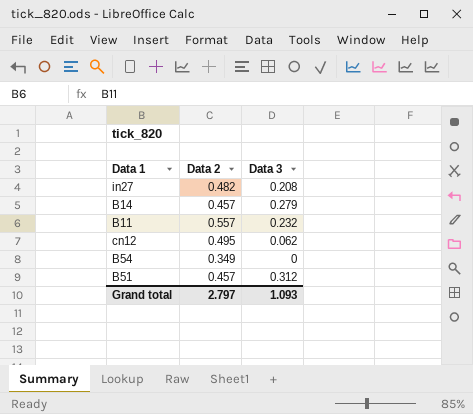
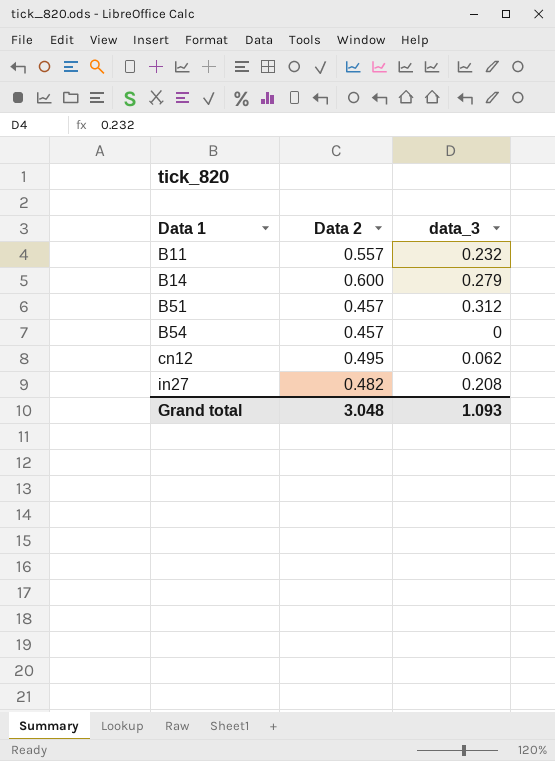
row order: none -> Data 1 ascending
column name: Data 3 -> data_3
B14 | Data 2: 0.457 -> 0.600
B54 | Data 2: 0.349 -> 0.457
Grand total | Data 2: 2.797 -> 3.048

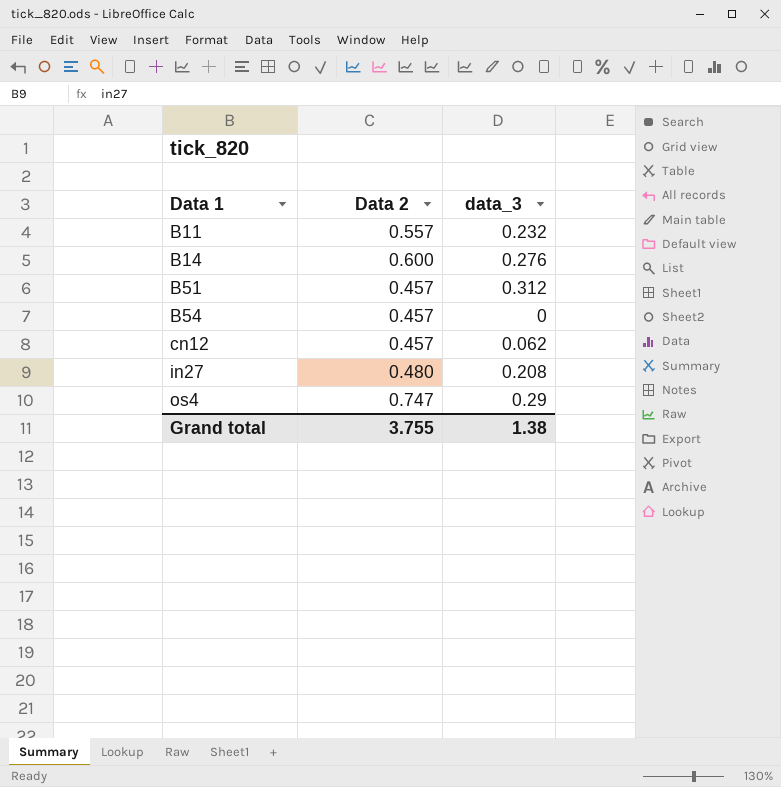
B14 | data_3: 0.279 -> 0.276
cn12 | Data 2: 0.495 -> 0.457
in27 | Data 2: 0.482 -> 0.480
row os4: none -> 0.747 | 0.29
Grand total | Data 2: 3.048 -> 3.755
Grand total | data_3: 1.093 -> 1.38

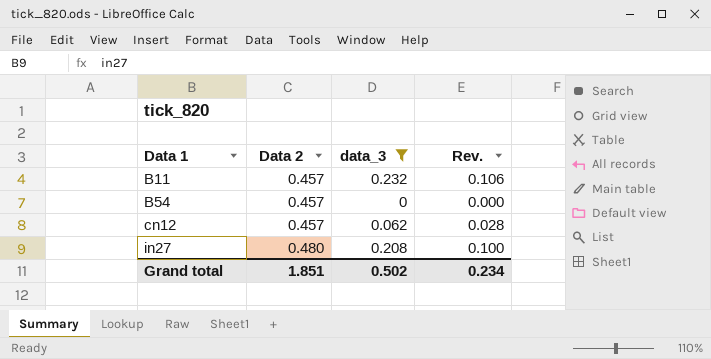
filter: none -> data_3 <= 0.232
column Rev. | formula: none -> [Data 2] * [data_3]
B11 | Data 2: 0.557 -> 0.457
Grand total | Data 2: 3.755 -> 1.851
Grand total | data_3: 1.38 -> 0.502

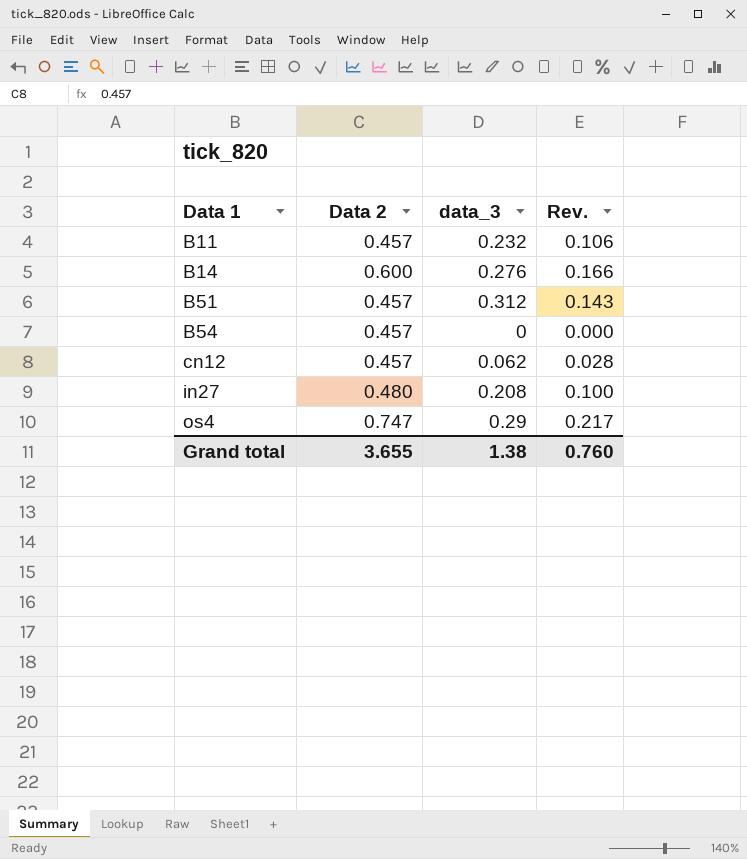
filter: data_3 <= 0.232 -> none
Grand total | Data 2: 1.851 -> 3.655
Grand total | data_3: 0.502 -> 1.38
Grand total | Rev.: 0.234 -> 0.760

